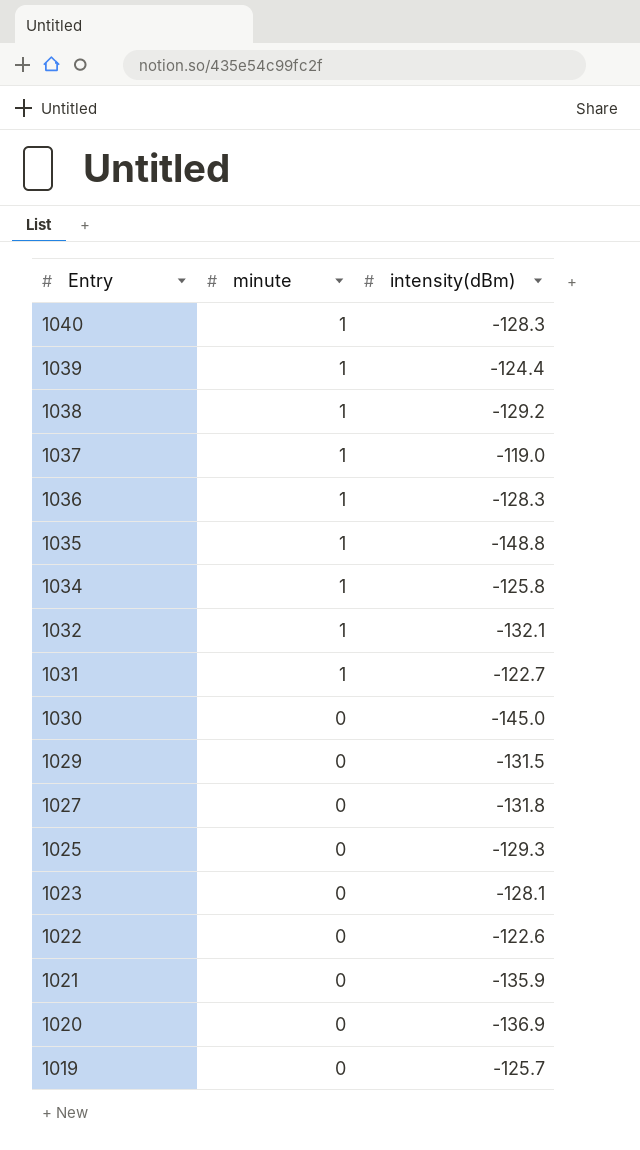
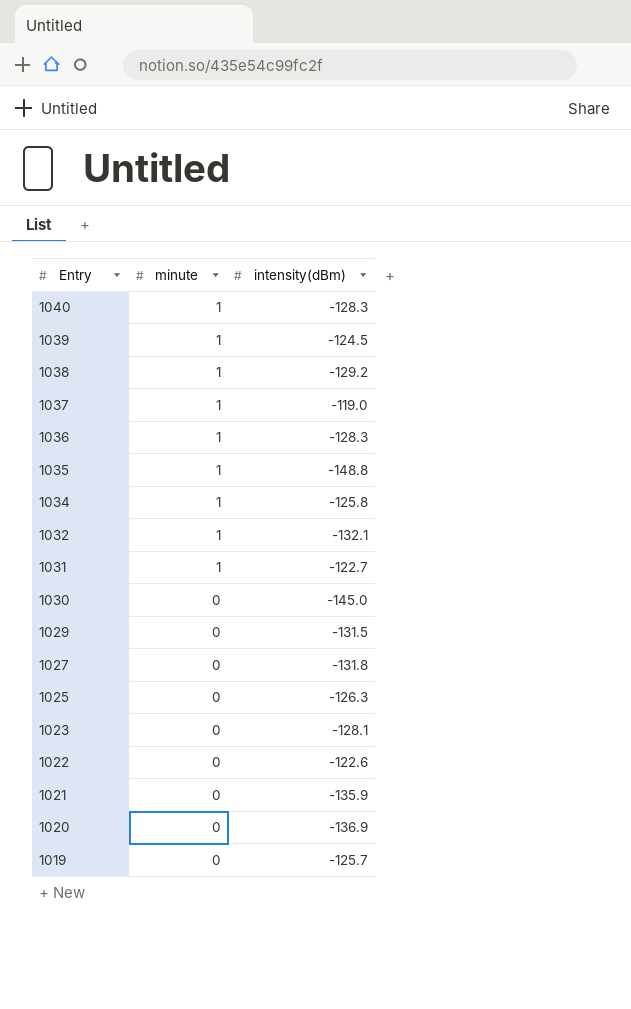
1039 | intensity(dBm): -124.4 -> -124.5
1025 | intensity(dBm): -129.3 -> -126.3

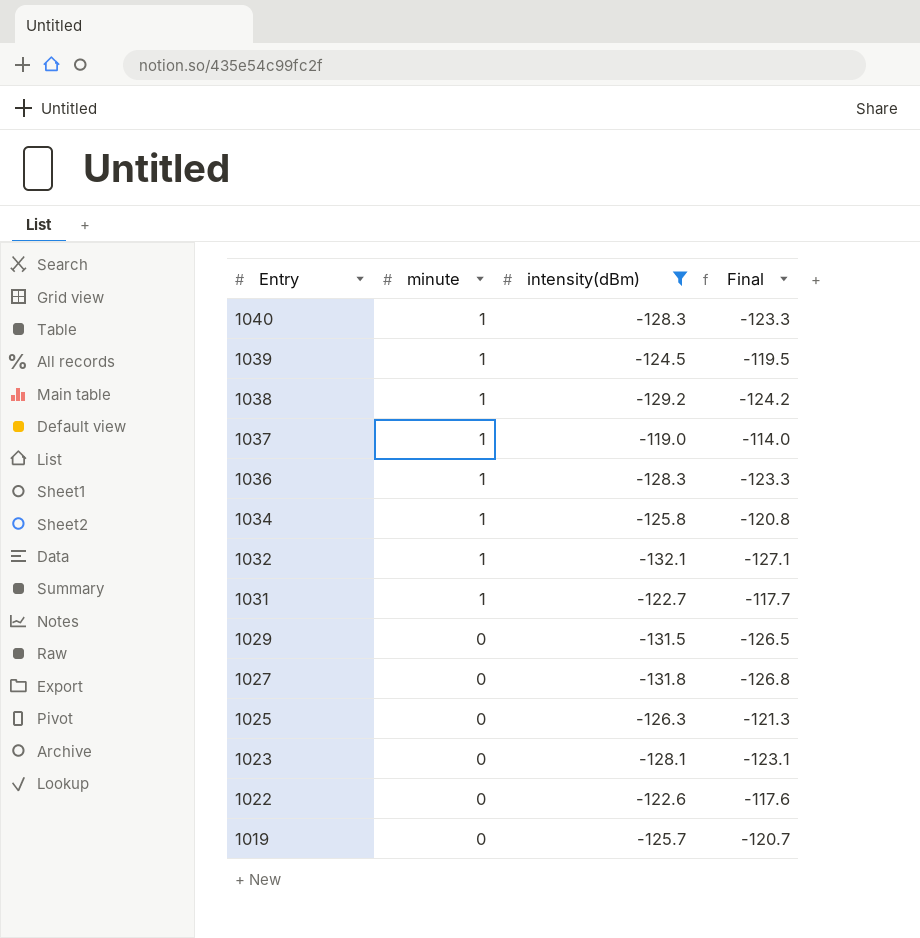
filter: none -> intensity(dBm) >= -132.1
column Final | formula: none -> [intensity(dBm)] + 5

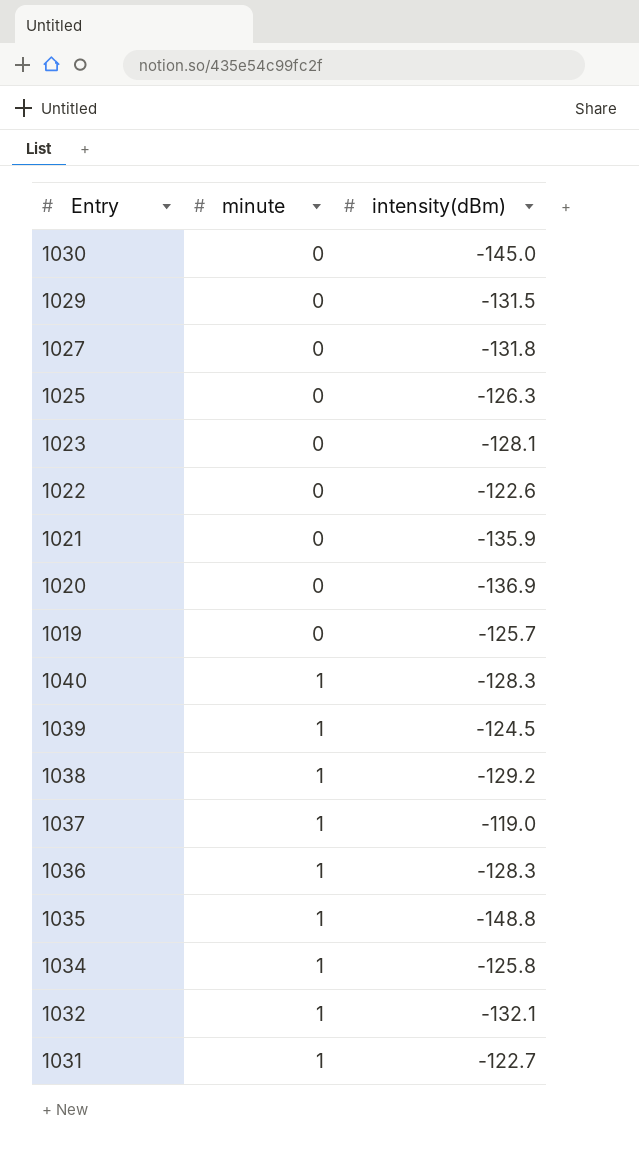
filter: intensity(dBm) >= -132.1 -> none
row order: Entry descending -> minute ascending
column Final | formula: [intensity(dBm)] + 5 -> none

